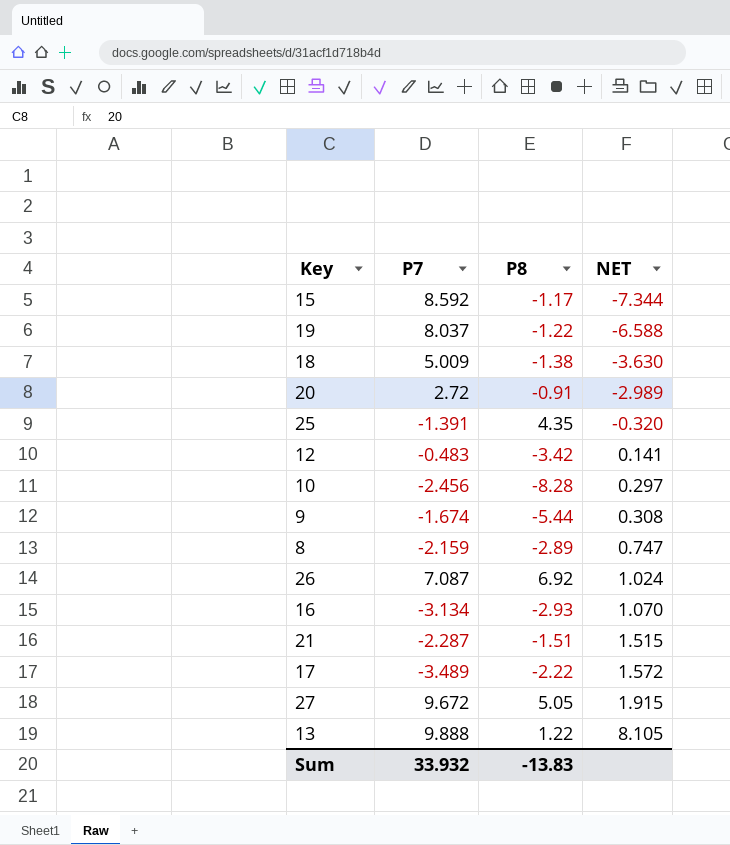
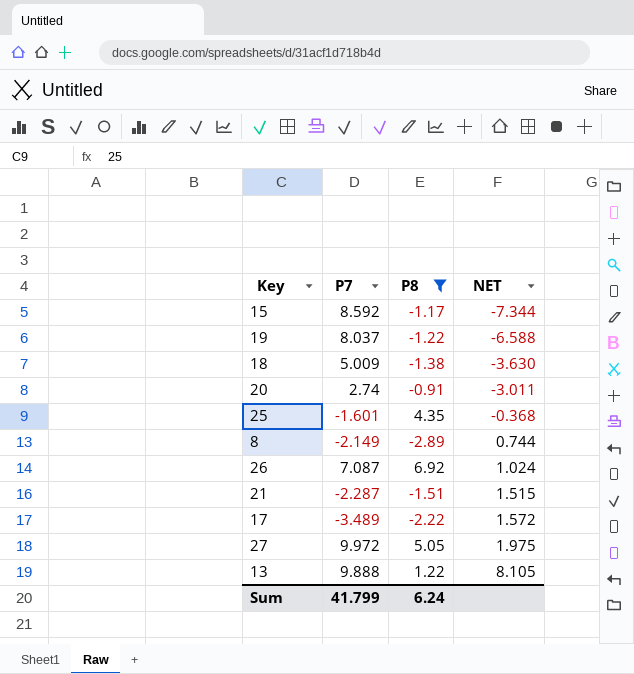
filter: none -> P8 >= -2.89
20 | P7: 2.72 -> 2.74
20 | NET: -2.989 -> -3.011
25 | P7: -1.391 -> -1.601
25 | NET: -0.320 -> -0.368
8 | P7: -2.159 -> -2.149
8 | NET: 0.747 -> 0.744
27 | P7: 9.672 -> 9.972
27 | NET: 1.915 -> 1.975
Sum | P7: 33.932 -> 41.799
Sum | P8: -13.83 -> 6.24

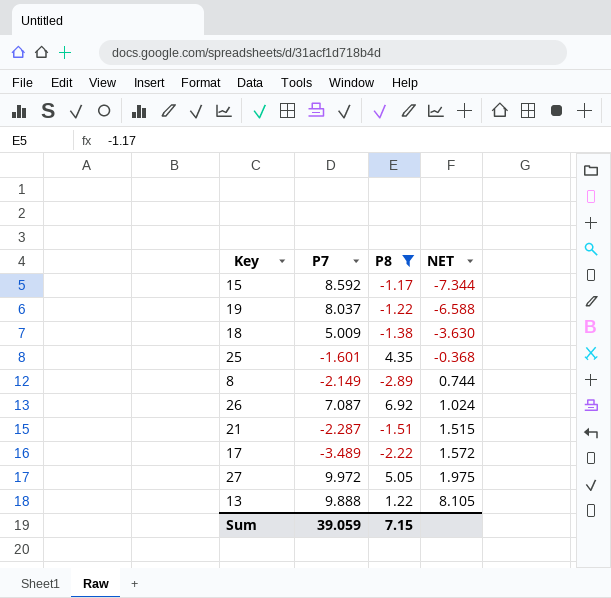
row 20: 2.74 | -0.91 | -3.011 -> none
Sum | P7: 41.799 -> 39.059
Sum | P8: 6.24 -> 7.15

